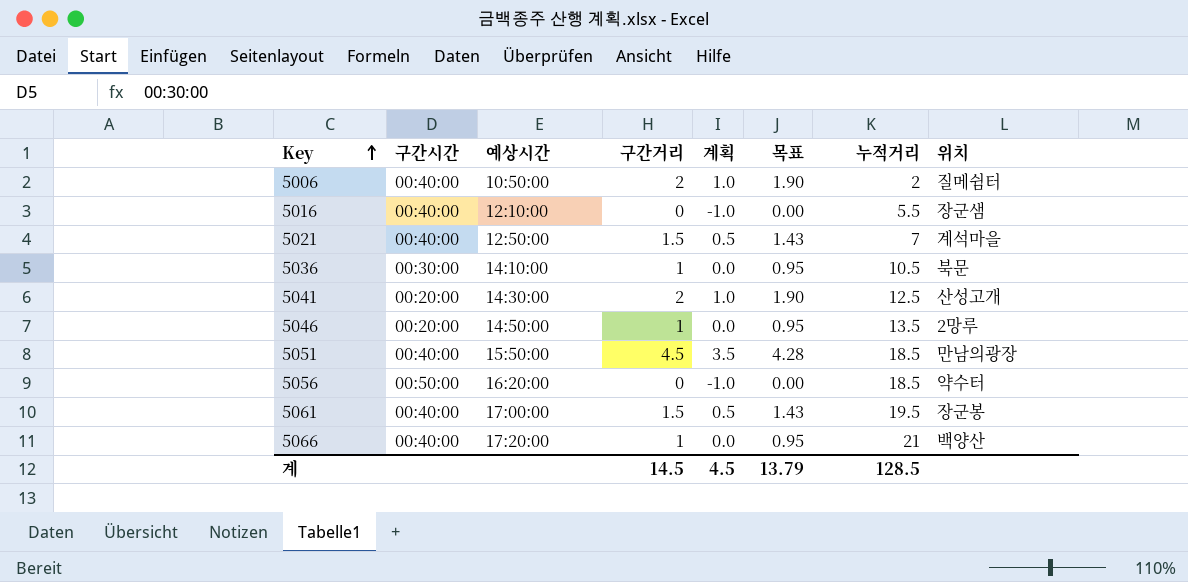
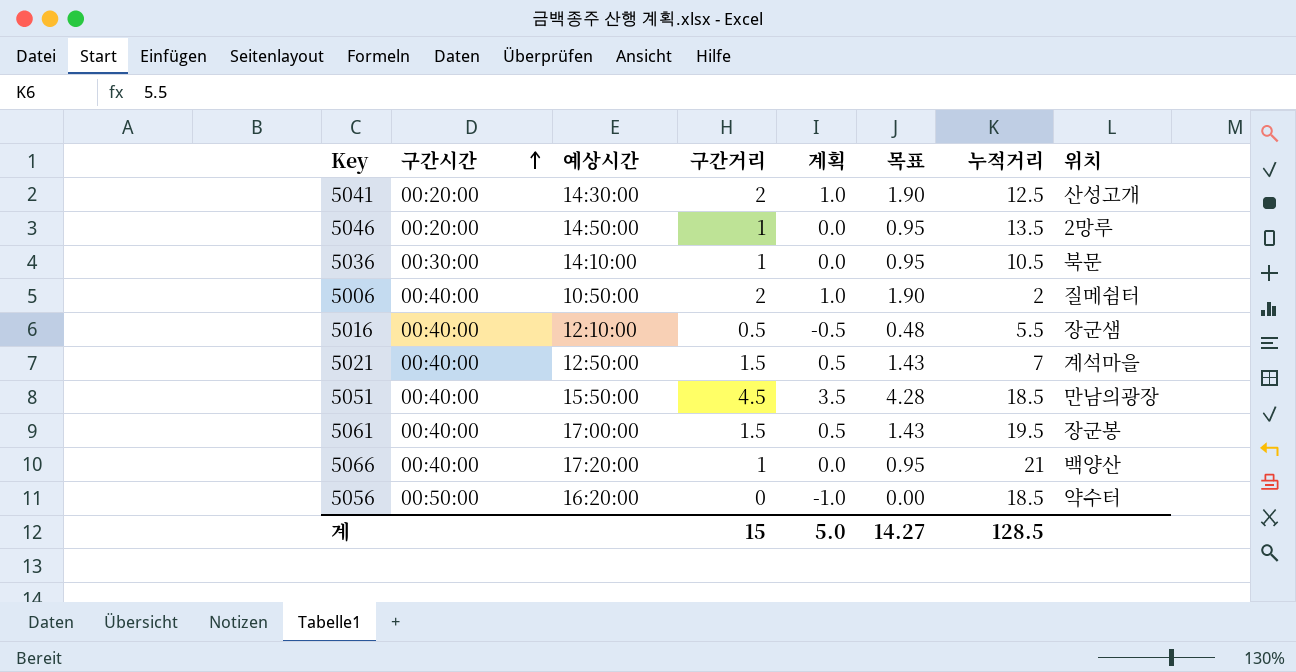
row order: Key ascending -> 구간시간 ascending
5016 | 구간거리: 0 -> 0.5
5016 | 계획: -1.0 -> -0.5
5016 | 목표: 0.00 -> 0.48
계 | 구간거리: 14.5 -> 15
계 | 계획: 4.5 -> 5.0
계 | 목표: 13.79 -> 14.27

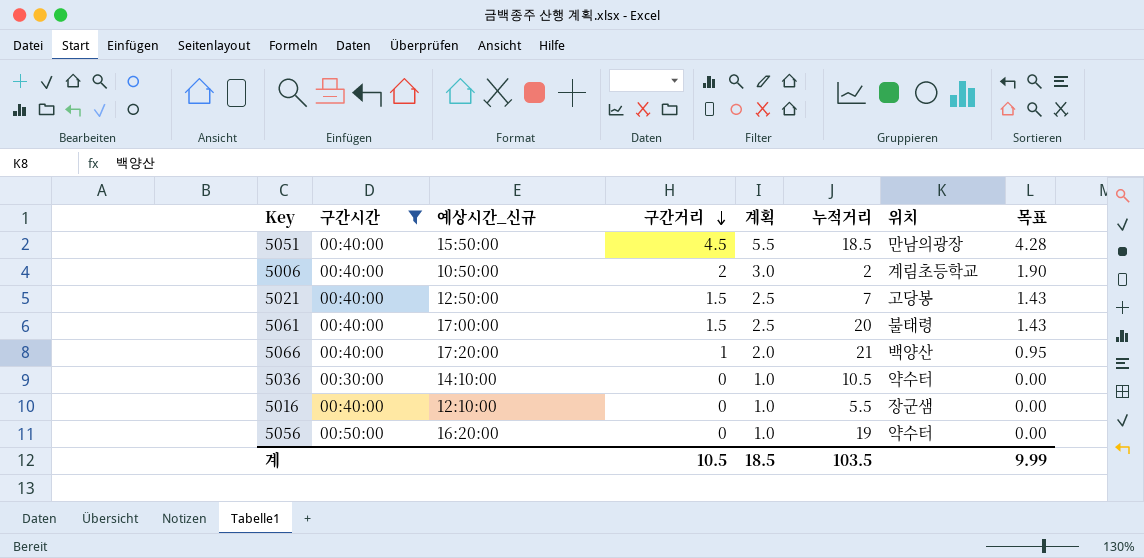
filter: none -> 구간시간 != 00:20:00
row order: 구간시간 ascending -> 구간거리 descending
column name: 예상시간 -> 예상시간_신규
column 계획 | formula: [구간거리] - 1 -> [구간거리] + 1
column 목표 | position: 6 -> 8
5006 | 위치: 질메쉼터 -> 계림초등학교
5021 | 위치: 계석마을 -> 고당봉
5061 | 누적거리: 19.5 -> 20
5061 | 위치: 장군봉 -> 불태령
5036 | 구간거리: 1 -> 0
5036 | 위치: 북문 -> 약수터
5036 | 목표: 0.95 -> 0.00
5016 | 구간거리: 0.5 -> 0
5016 | 목표: 0.48 -> 0.00
5056 | 누적거리: 18.5 -> 19
계 | 구간거리: 15 -> 10.5
계 | 계획: 5.0 -> 18.5
계 | 누적거리: 128.5 -> 103.5
계 | 목표: 14.27 -> 9.99

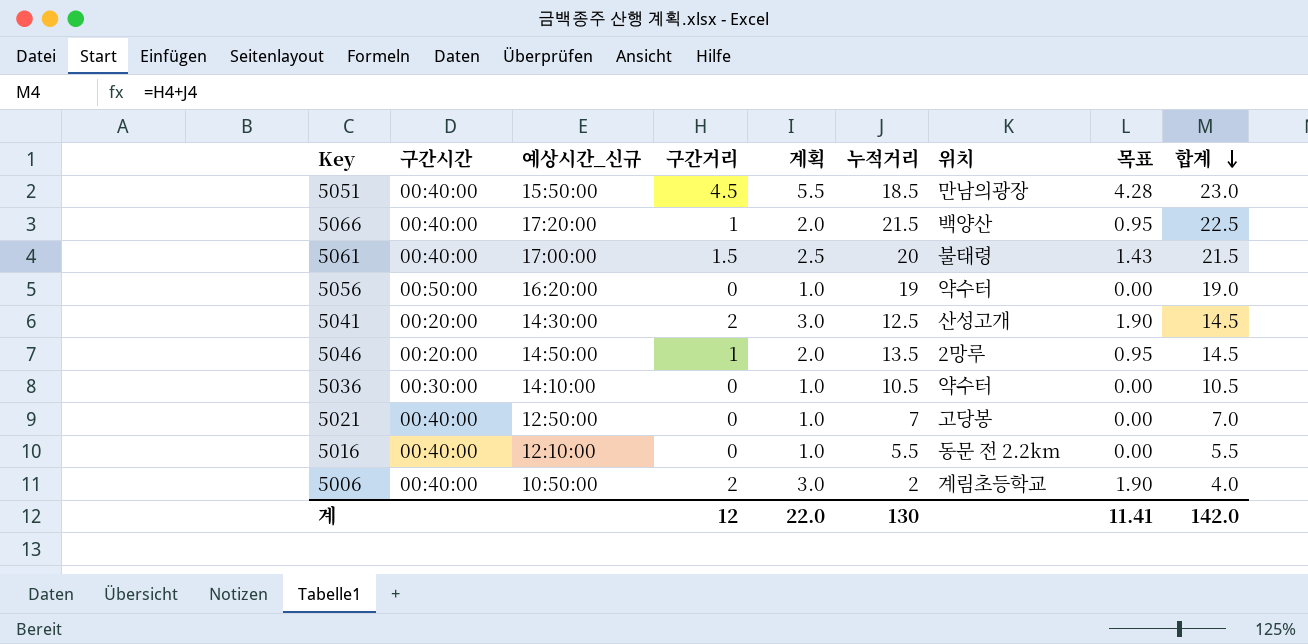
filter: 구간시간 != 00:20:00 -> none
row order: 구간거리 descending -> 합계 descending
column 합계 | formula: none -> [구간거리] + [누적거리]
5066 | 누적거리: 21 -> 21.5
5021 | 구간거리: 1.5 -> 0
5021 | 계획: 2.5 -> 1.0
5021 | 목표: 1.43 -> 0.00
5016 | 위치: 장군샘 -> 동문 전 2.2km
계 | 구간거리: 10.5 -> 12
계 | 계획: 18.5 -> 22.0
계 | 누적거리: 103.5 -> 130
계 | 목표: 9.99 -> 11.41

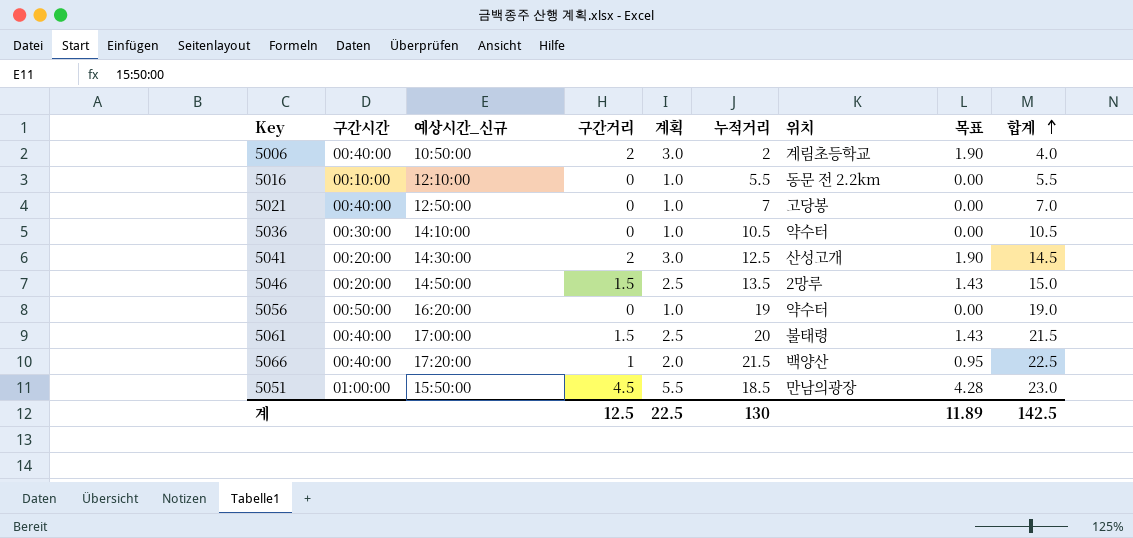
row order: 합계 descending -> 합계 ascending
5016 | 구간시간: 00:40:00 -> 00:10:00
5046 | 구간거리: 1 -> 1.5
5046 | 계획: 2.0 -> 2.5
5046 | 목표: 0.95 -> 1.43
5046 | 합계: 14.5 -> 15.0
5051 | 구간시간: 00:40:00 -> 01:00:00
계 | 구간거리: 12 -> 12.5
계 | 계획: 22.0 -> 22.5
계 | 목표: 11.41 -> 11.89
계 | 합계: 142.0 -> 142.5

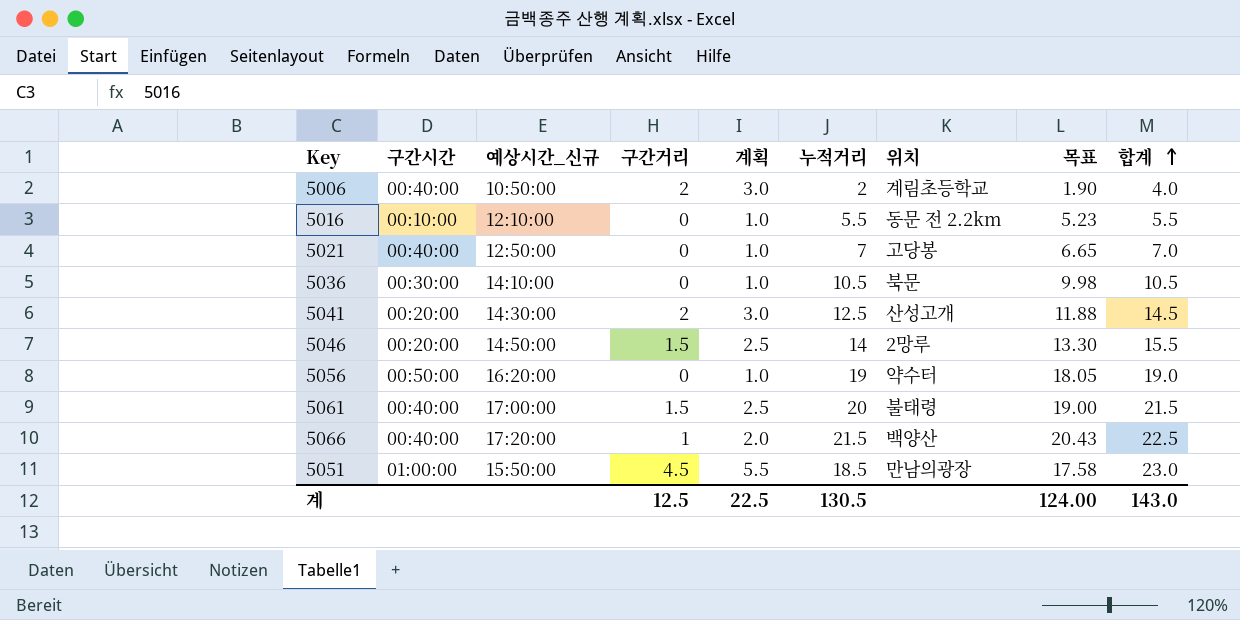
column 목표 | formula: [구간거리] * 0.95 -> [누적거리] * 0.95
5036 | 위치: 약수터 -> 북문
5046 | 누적거리: 13.5 -> 14
5046 | 합계: 15.0 -> 15.5
계 | 누적거리: 130 -> 130.5
계 | 목표: 11.89 -> 124.00
계 | 합계: 142.5 -> 143.0

